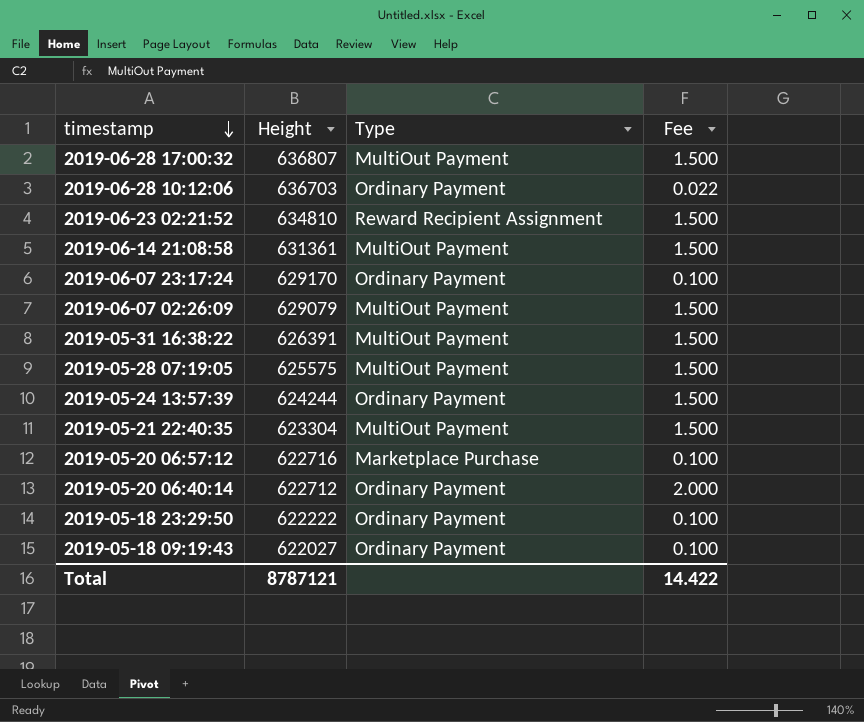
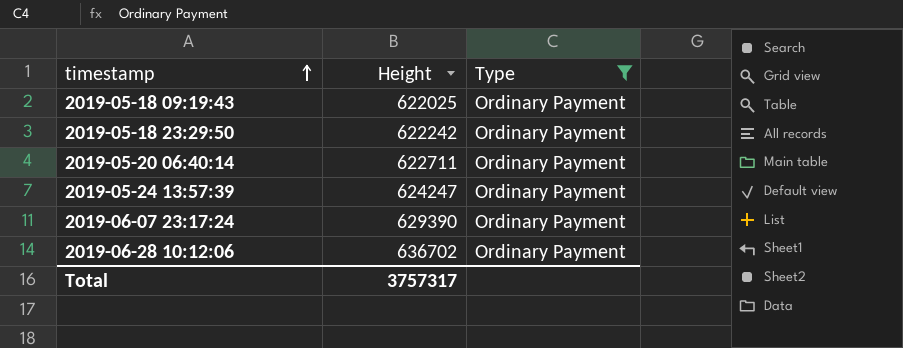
filter: none -> Type = Ordinary Payment
row order: timestamp descending -> timestamp ascending
column Fee | position: 4 -> none
2019-05-18 09:19:43 | Height: 622027 -> 622025
2019-05-18 23:29:50 | Height: 622222 -> 622242
2019-05-20 06:40:14 | Height: 622712 -> 622711
2019-05-24 13:57:39 | Height: 624244 -> 624247
2019-06-07 23:17:24 | Height: 629170 -> 629390
2019-06-28 10:12:06 | Height: 636703 -> 636702
Total | Height: 8787121 -> 3757317

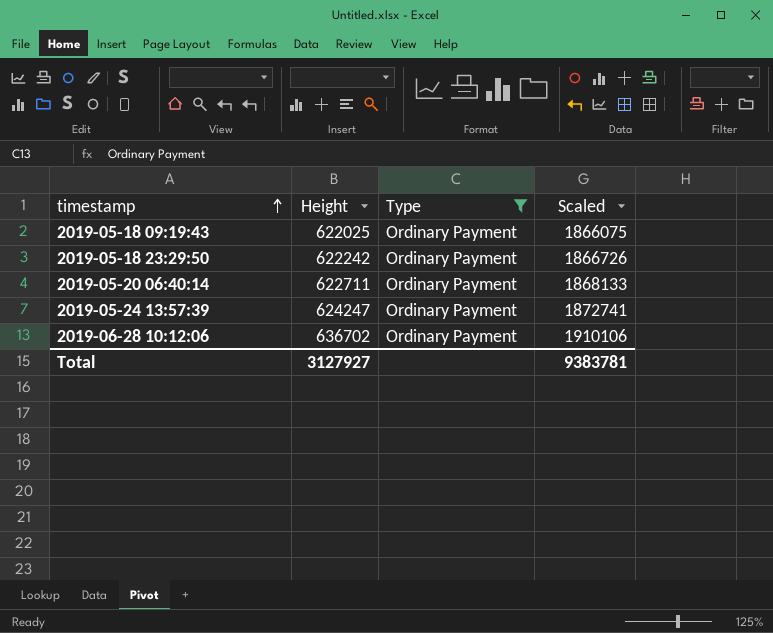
column Scaled | formula: none -> [Height] * 3
row 2019-06-07 23:17:24: 629390 | Ordinary Payment -> none
Total | Height: 3757317 -> 3127927

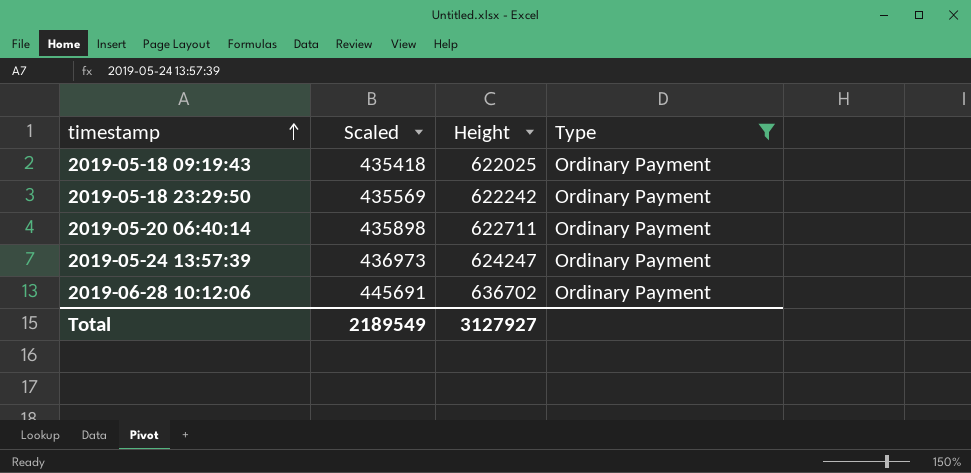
column Scaled | formula: [Height] * 3 -> [Height] * 0.7
column Scaled | position: 4 -> 2
Total | Scaled: 9383781 -> 2189549

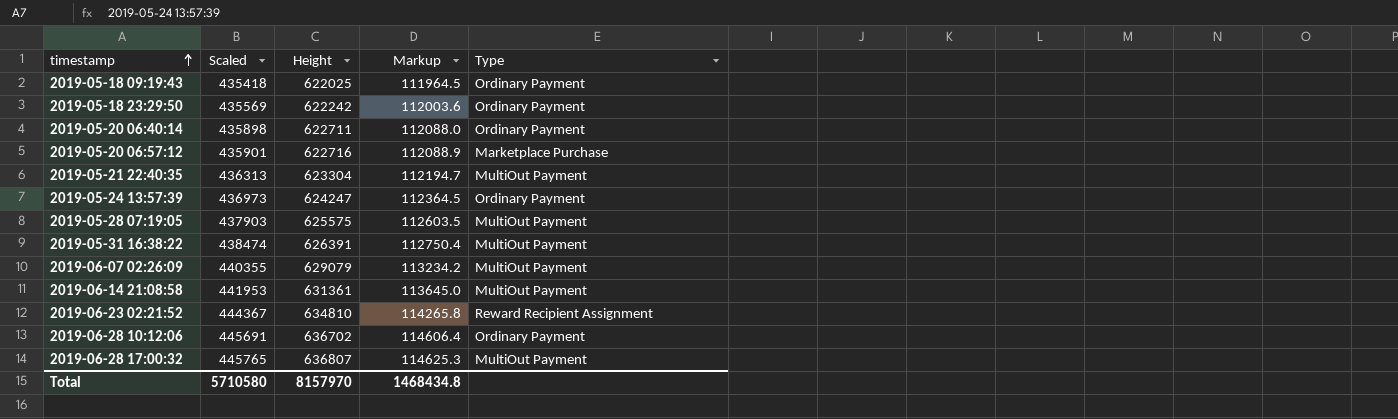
filter: Type = Ordinary Payment -> none
column Markup | formula: none -> [Height] * 0.18
Total | Scaled: 2189549 -> 5710580
Total | Height: 3127927 -> 8157970

